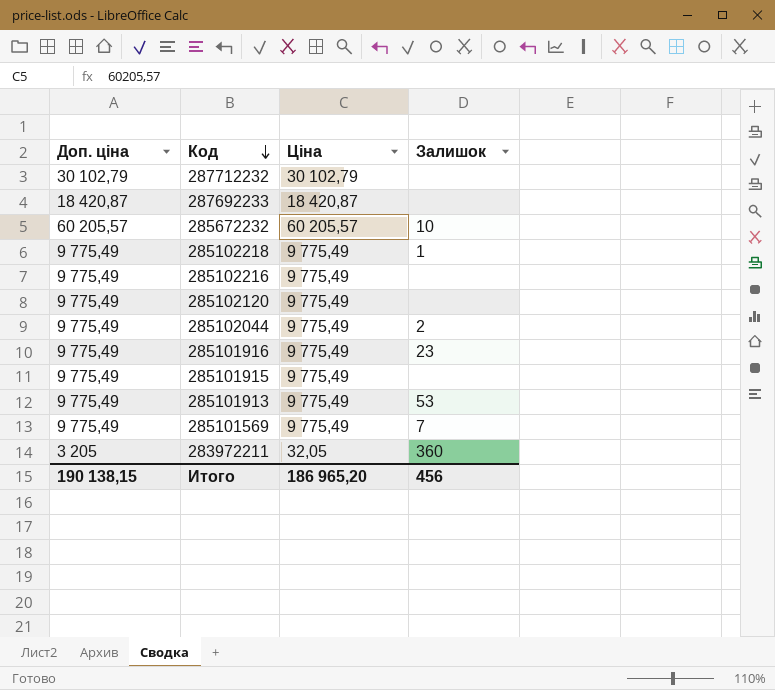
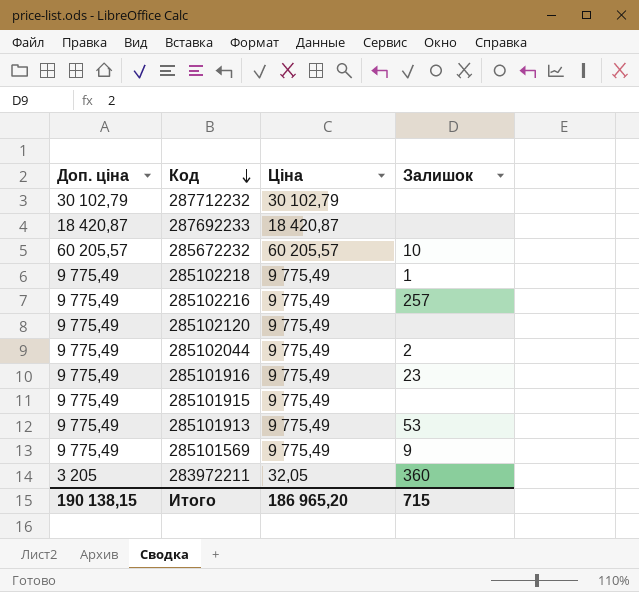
285102216 | Залишок: none -> 257
285101569 | Залишок: 7 -> 9
Итого | Залишок: 456 -> 715

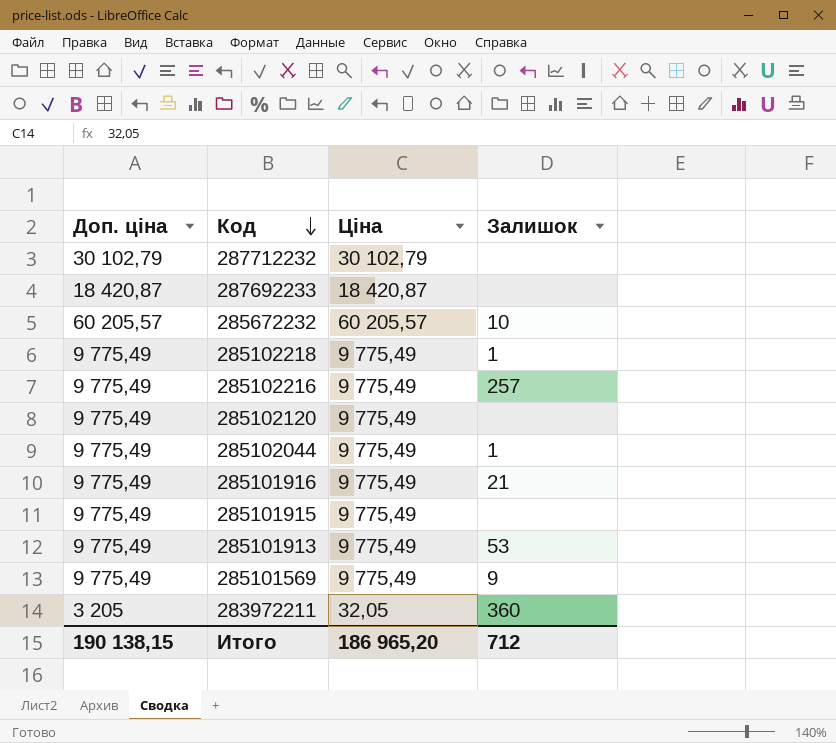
285102044 | Залишок: 2 -> 1
285101916 | Залишок: 23 -> 21
Итого | Залишок: 715 -> 712

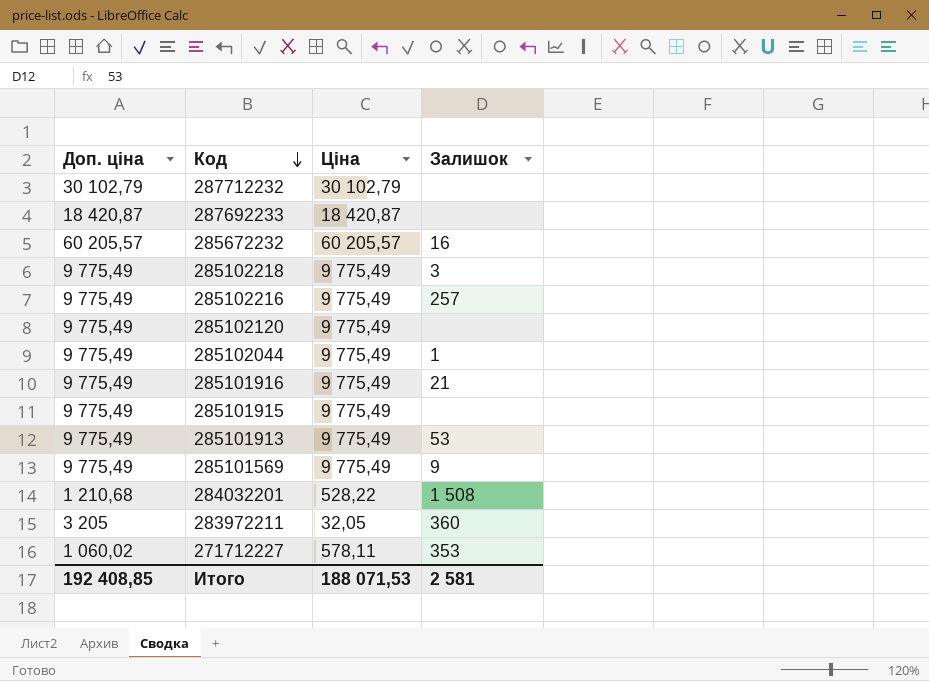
285672232 | Залишок: 10 -> 16
285102218 | Залишок: 1 -> 3
row 284032201: none -> 1 210,68 | 528,22 | 1 508
row 271712227: none -> 1 060,02 | 578,11 | 353
Итого | Доп. ціна: 190 138,15 -> 192 408,85
Итого | Ціна: 186 965,20 -> 188 071,53
Итого | Залишок: 712 -> 2 581

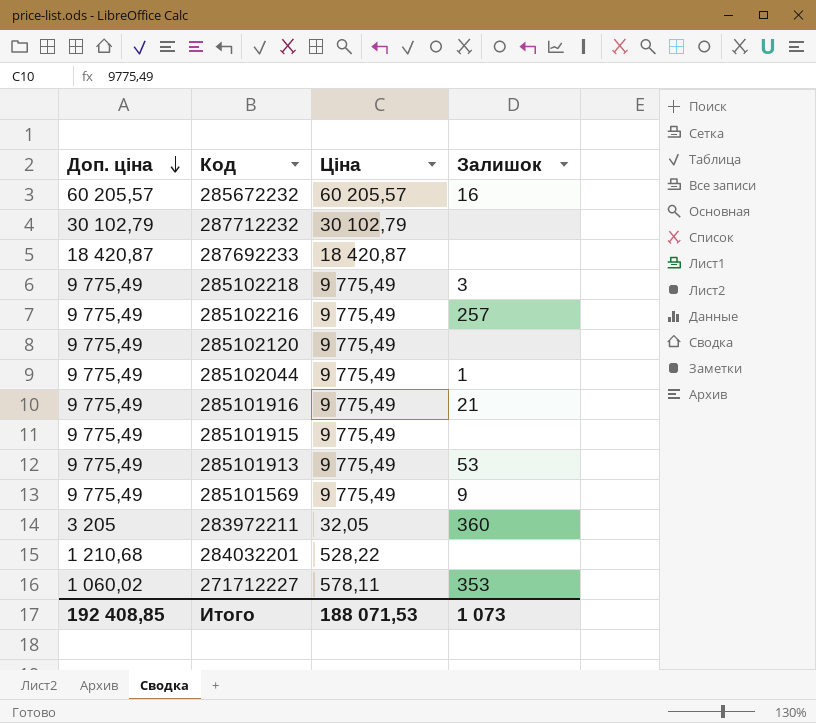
row order: Код descending -> Доп. ціна descending
284032201 | Залишок: 1 508 -> none
Итого | Залишок: 2 581 -> 1 073

